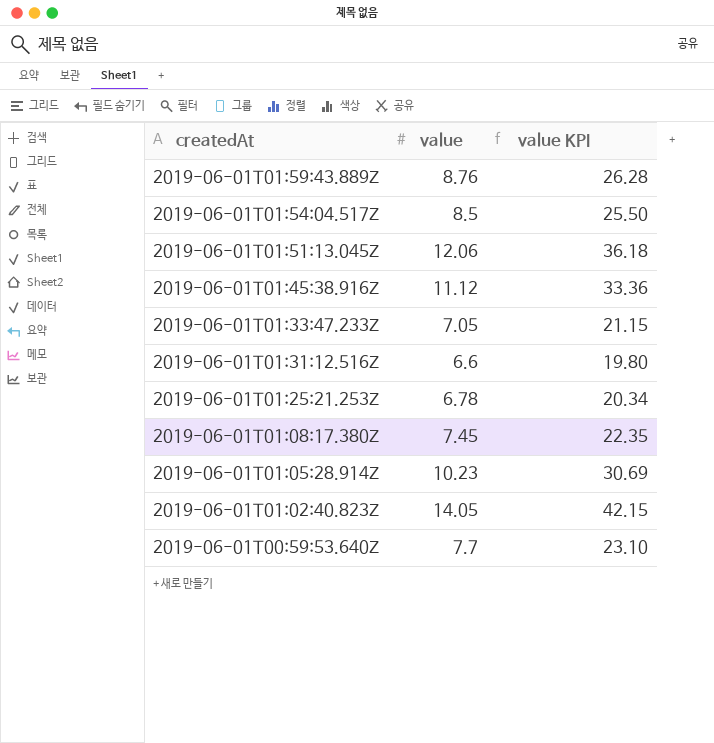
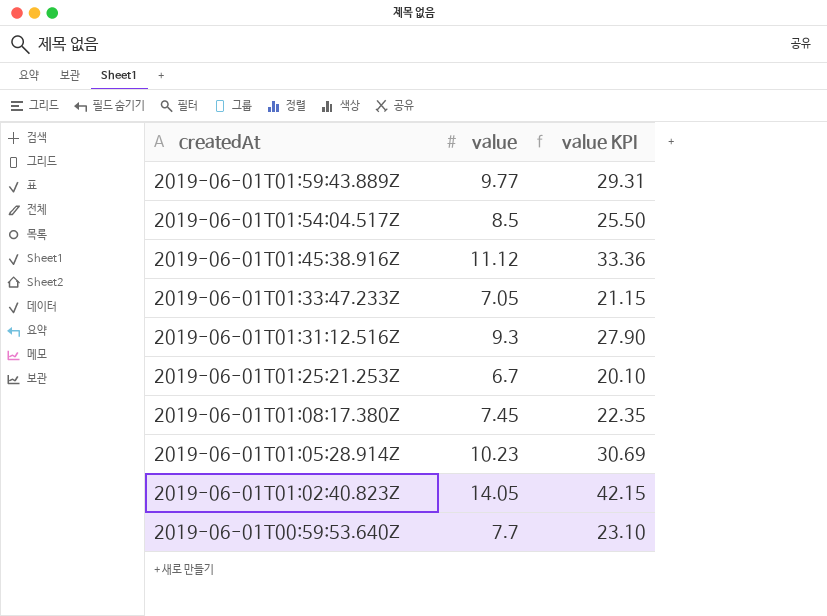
row 2019-06-01T01:51:13.045Z: 12.06 | 36.18 -> none
2019-06-01T01:59:43.889Z | value: 8.76 -> 9.77
2019-06-01T01:59:43.889Z | value KPI: 26.28 -> 29.31
2019-06-01T01:31:12.516Z | value: 6.6 -> 9.3
2019-06-01T01:31:12.516Z | value KPI: 19.80 -> 27.90
2019-06-01T01:25:21.253Z | value: 6.78 -> 6.7
2019-06-01T01:25:21.253Z | value KPI: 20.34 -> 20.10

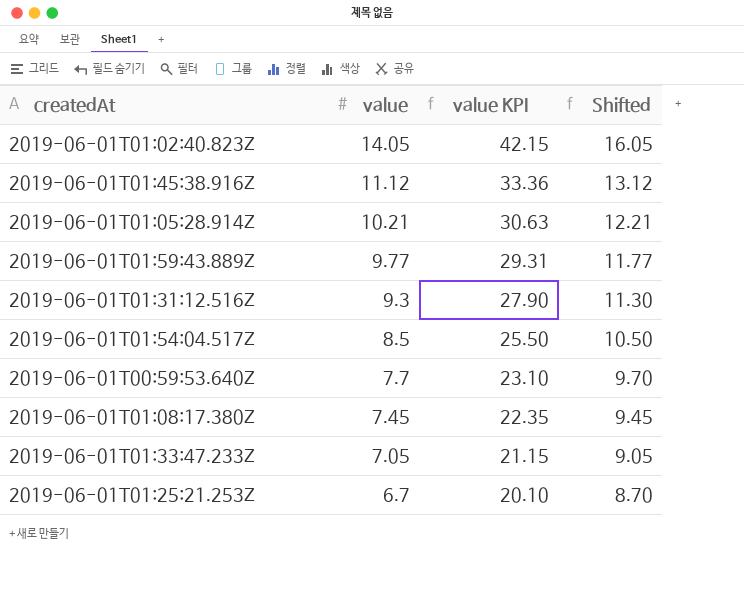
row order: createdAt descending -> value descending
column Shifted | formula: none -> [value] + 2
2019-06-01T01:05:28.914Z | value: 10.23 -> 10.21
2019-06-01T01:05:28.914Z | value KPI: 30.69 -> 30.63

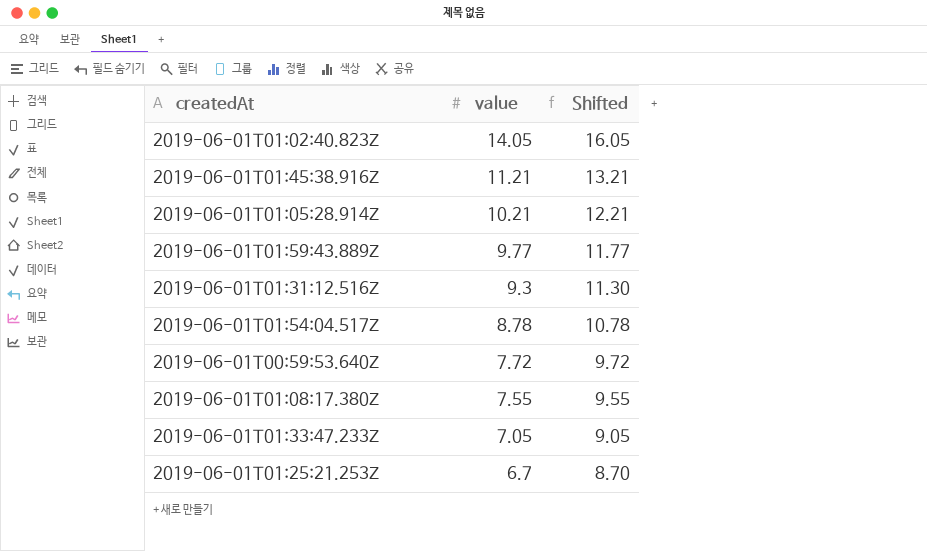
column value KPI | formula: [value] * 3 -> none
2019-06-01T01:45:38.916Z | value: 11.12 -> 11.21
2019-06-01T01:45:38.916Z | Shifted: 13.12 -> 13.21
2019-06-01T01:54:04.517Z | value: 8.5 -> 8.78
2019-06-01T01:54:04.517Z | Shifted: 10.50 -> 10.78
2019-06-01T00:59:53.640Z | value: 7.7 -> 7.72
2019-06-01T00:59:53.640Z | Shifted: 9.70 -> 9.72
2019-06-01T01:08:17.380Z | value: 7.45 -> 7.55
2019-06-01T01:08:17.380Z | Shifted: 9.45 -> 9.55

